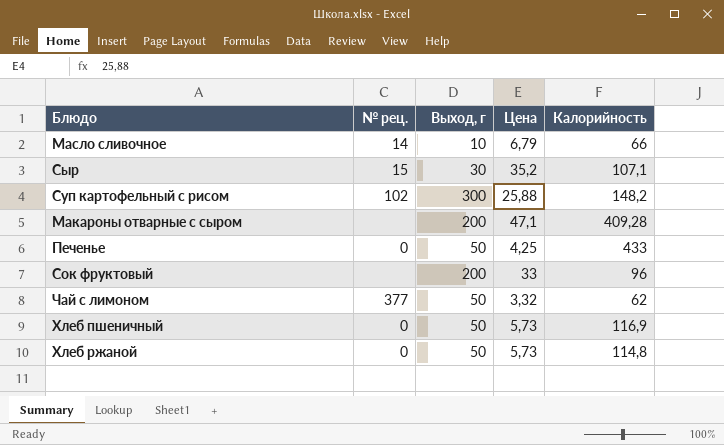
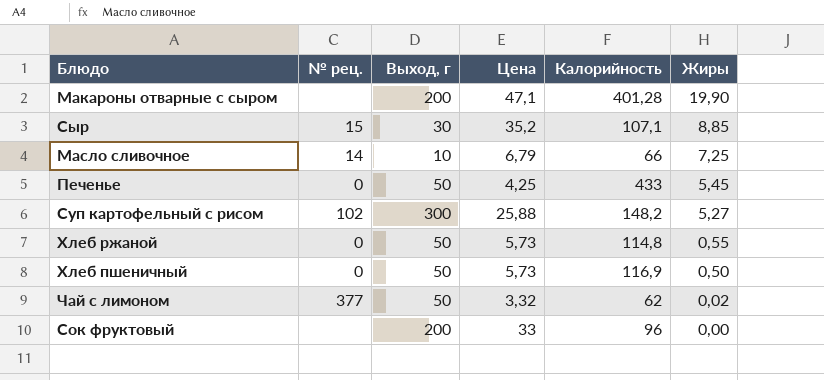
row order: none -> Жиры descending
column Жиры | position: none -> 6
Макароны отварные с сыром | Калорийность: 409,28 -> 401,28

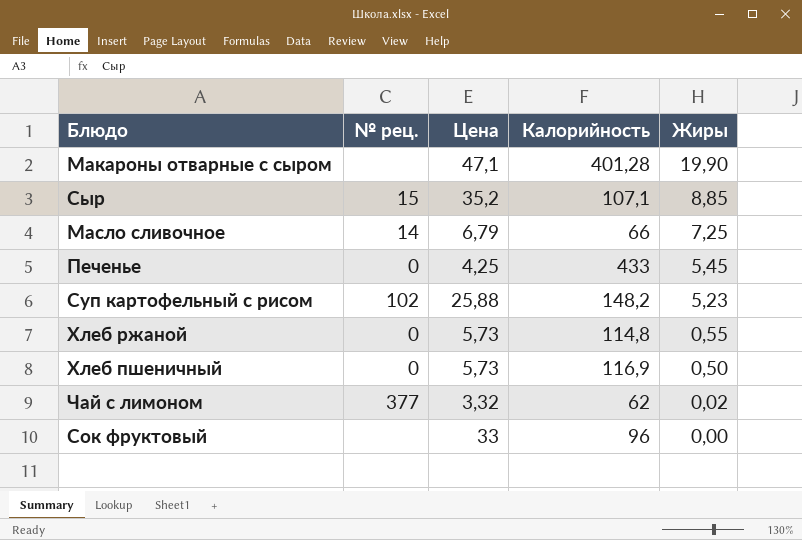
column Выход, г | position: 3 -> none
Суп картофельный с рисом | Жиры: 5,27 -> 5,23

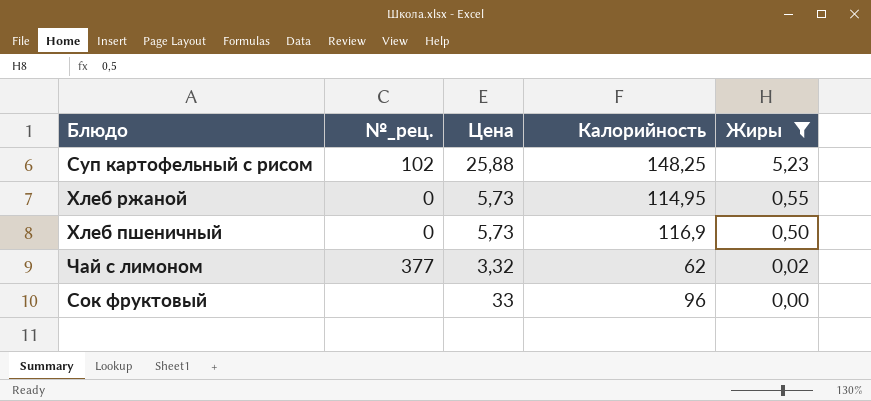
filter: none -> Жиры <= 5,23
column name: № рец. -> №_рец.
Суп картофельный с рисом | Калорийность: 148,2 -> 148,25
Хлеб ржаной | Калорийность: 114,8 -> 114,95

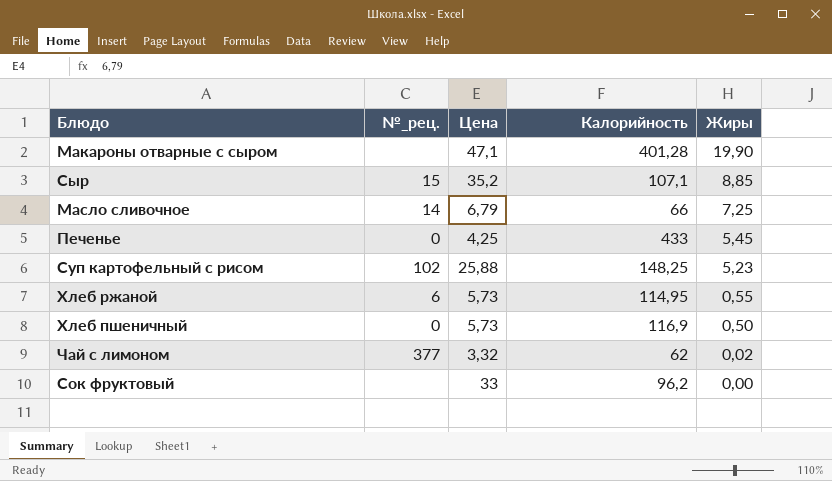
filter: Жиры <= 5,23 -> none
Хлеб ржаной | №_рец.: 0 -> 6
Сок фруктовый | Калорийность: 96 -> 96,2

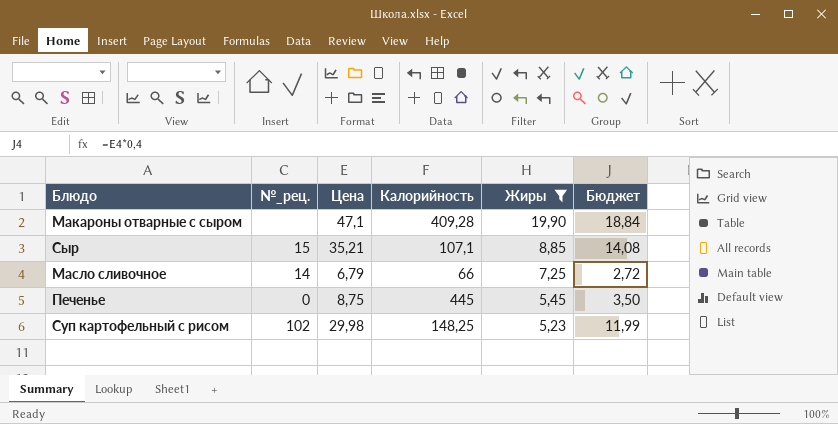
filter: none -> Жиры >= 5,23
column Бюджет | formula: none -> [Цена] * 0,4
Макароны отварные с сыром | Калорийность: 401,28 -> 409,28
Сыр | Цена: 35,2 -> 35,21
Печенье | Цена: 4,25 -> 8,75
Печенье | Калорийность: 433 -> 445
Суп картофельный с рисом | Цена: 25,88 -> 29,98

